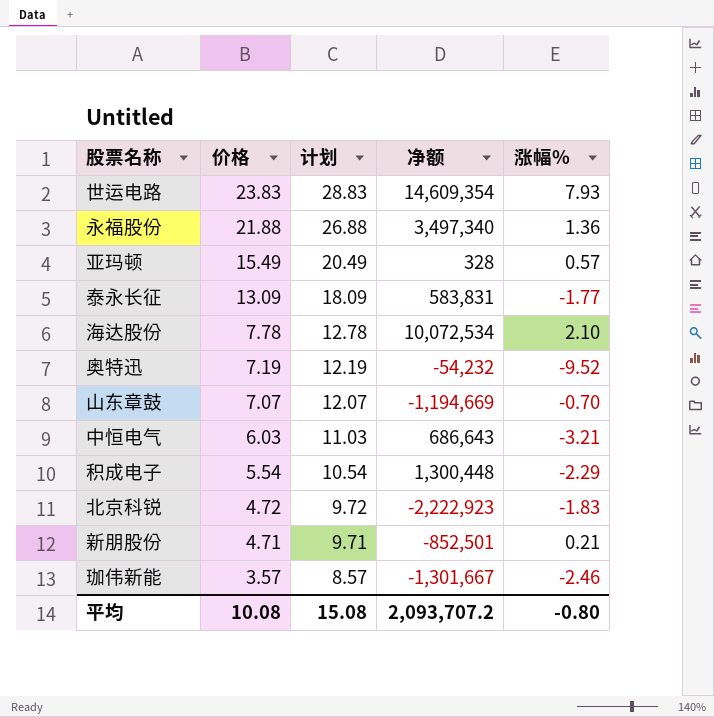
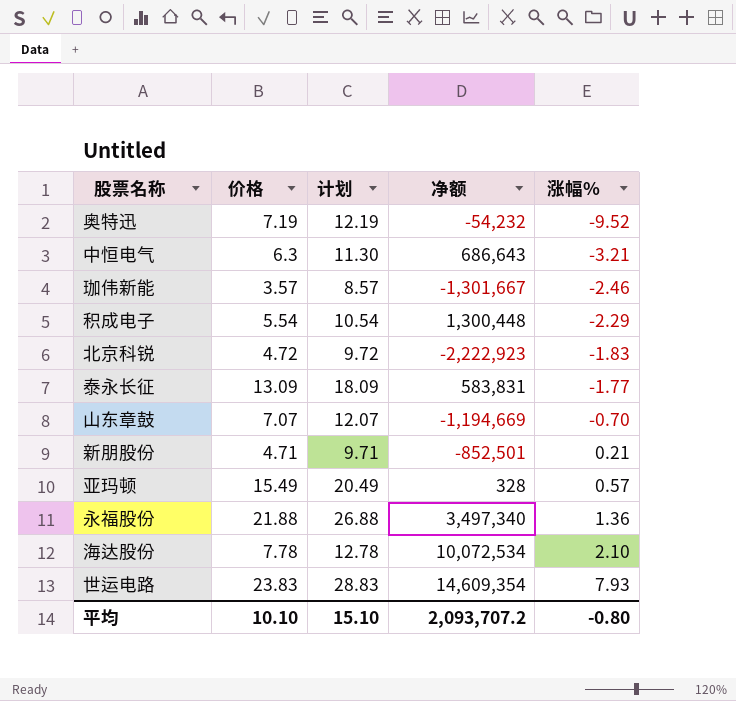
row order: 价格 descending -> 涨幅% ascending
中恒电气 | 价格: 6.03 -> 6.3
中恒电气 | 计划: 11.03 -> 11.30
平均 | 价格: 10.08 -> 10.10
平均 | 计划: 15.08 -> 15.10

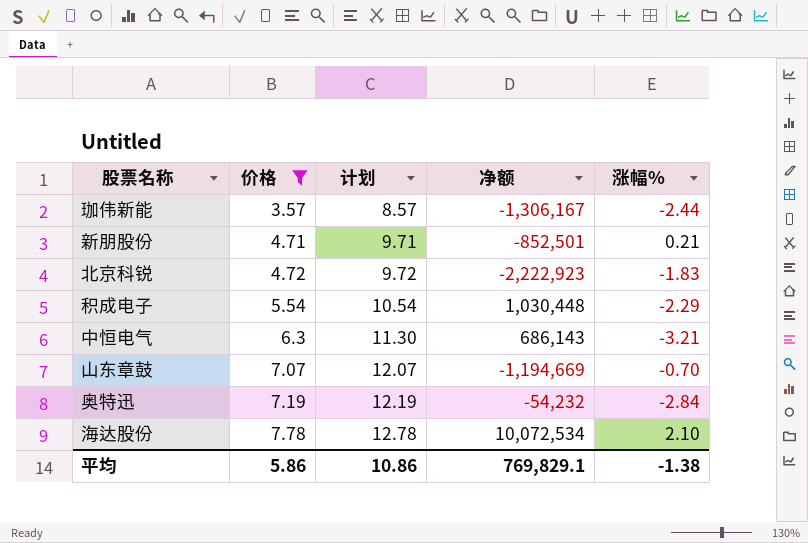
filter: none -> 价格 <= 7.78
row order: 涨幅% ascending -> 价格 ascending
珈伟新能 | 净额: -1,301,667 -> -1,306,167
珈伟新能 | 涨幅%: -2.46 -> -2.44
积成电子 | 净额: 1,300,448 -> 1,030,448
中恒电气 | 净额: 686,643 -> 686,143
奥特迅 | 涨幅%: -9.52 -> -2.84
平均 | 价格: 10.10 -> 5.86
平均 | 计划: 15.10 -> 10.86
平均 | 净额: 2,093,707.2 -> 769,829.1
平均 | 涨幅%: -0.80 -> -1.38

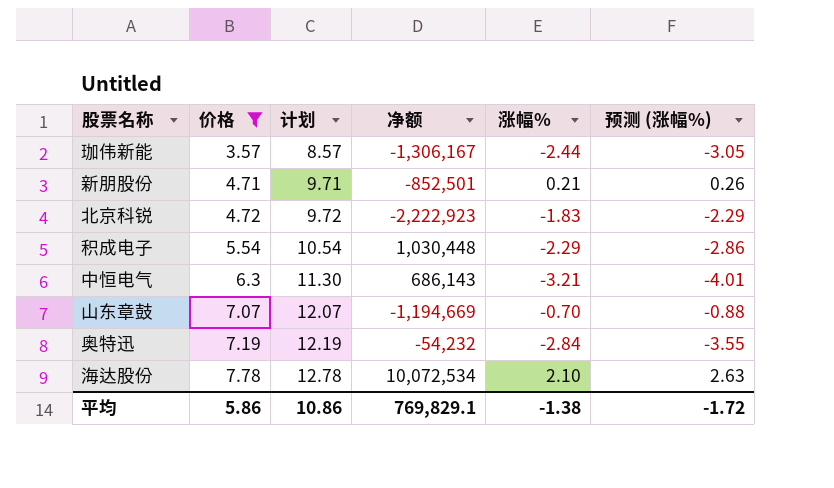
column 预测 (涨幅%) | formula: none -> [涨幅%] * 1.25

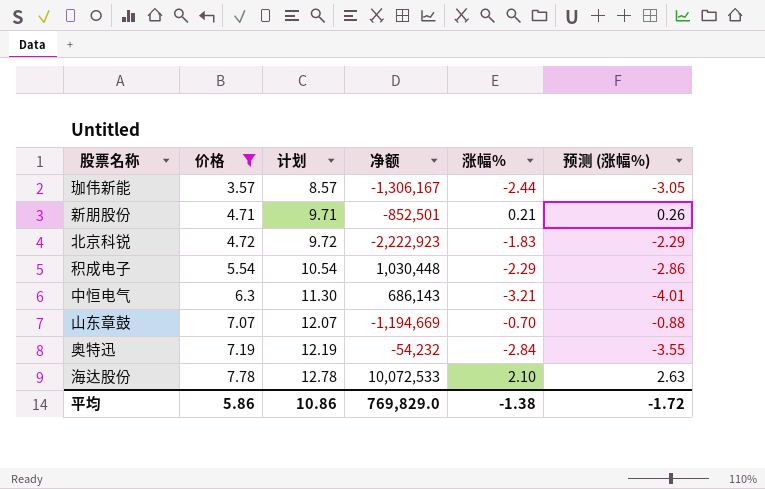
海达股份 | 净额: 10,072,534 -> 10,072,533
平均 | 净额: 769,829.1 -> 769,829.0

